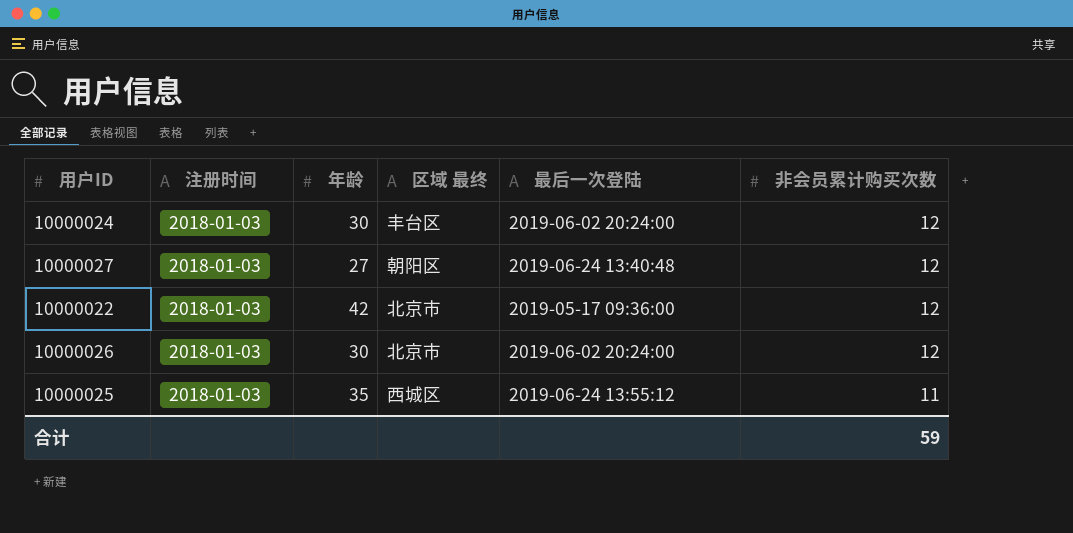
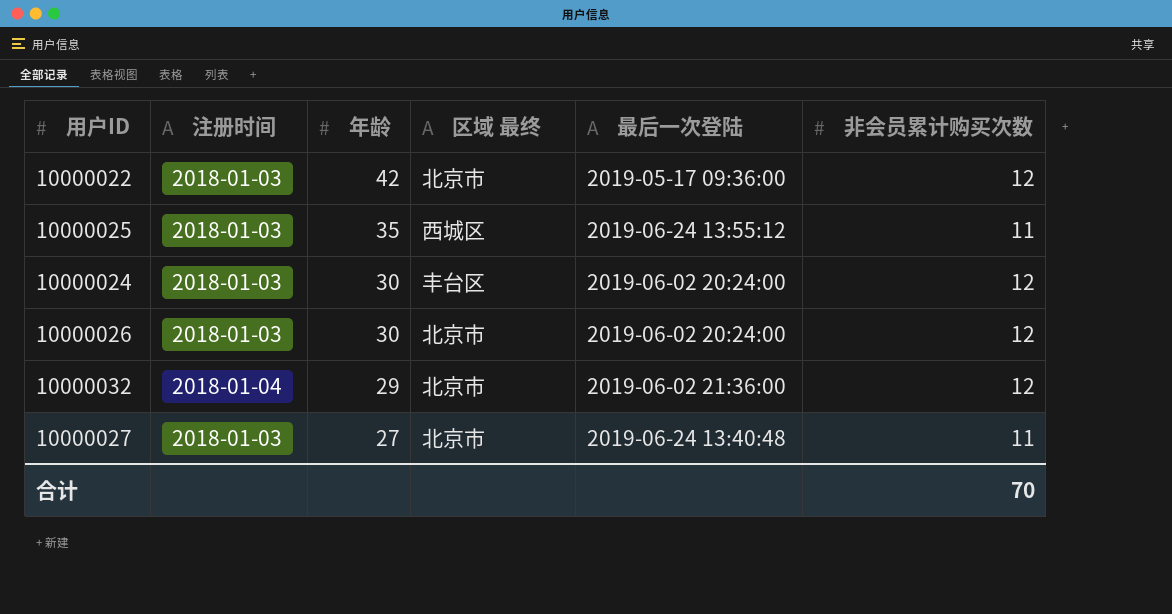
row order: 非会员累计购买次数 descending -> 年龄 descending
row 10000032: none -> 2018-01-04 | 29 | 北京市 | 2019-06-02 21:36:00 | 12
10000027 | 区域 最终: 朝阳区 -> 北京市
10000027 | 非会员累计购买次数: 12 -> 11
合计 | 非会员累计购买次数: 59 -> 70

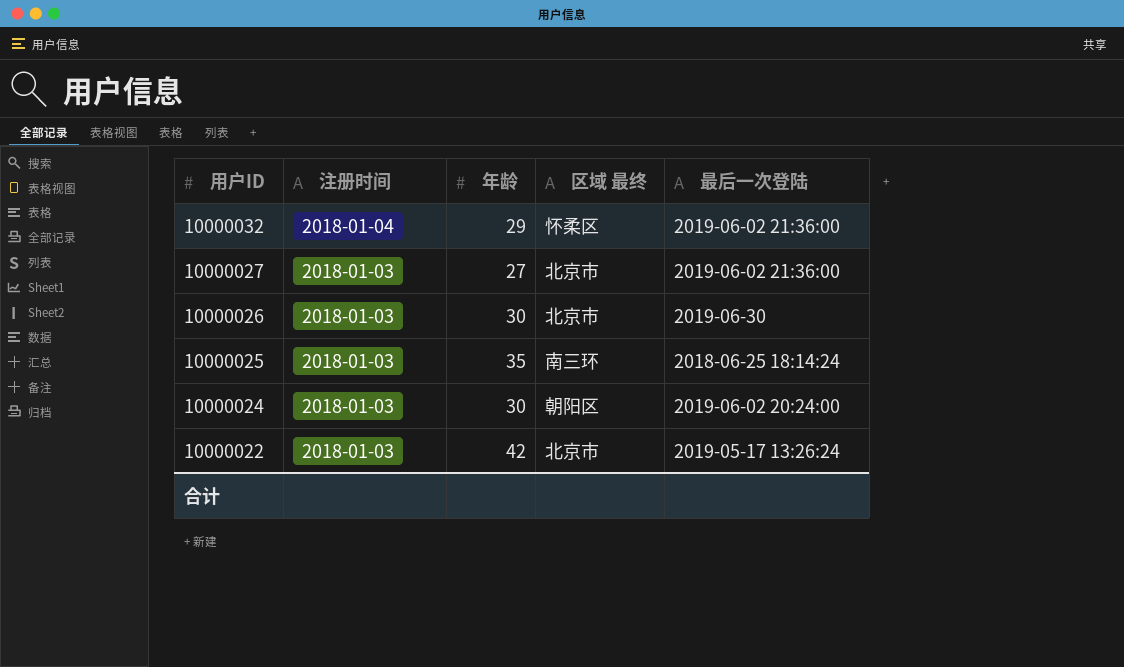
row order: 年龄 descending -> 用户ID descending
column 非会员累计购买次数 | position: 6 -> none
10000032 | 区域 最终: 北京市 -> 怀柔区
10000027 | 最后一次登陆: 2019-06-24 13:40:48 -> 2019-06-02 21:36:00
10000026 | 最后一次登陆: 2019-06-02 20:24:00 -> 2019-06-30
10000025 | 区域 最终: 西城区 -> 南三环
10000025 | 最后一次登陆: 2019-06-24 13:55:12 -> 2018-06-25 18:14:24
10000024 | 区域 最终: 丰台区 -> 朝阳区
10000022 | 最后一次登陆: 2019-05-17 09:36:00 -> 2019-05-17 13:26:24

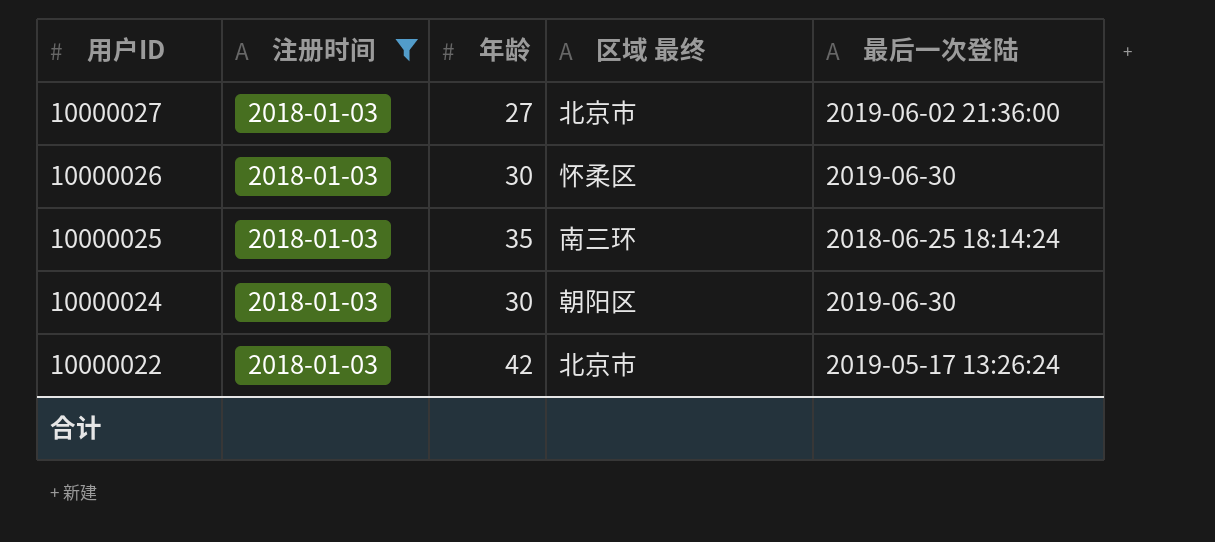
filter: none -> 注册时间 = 2018-01-03
10000026 | 区域 最终: 北京市 -> 怀柔区
10000024 | 最后一次登陆: 2019-06-02 20:24:00 -> 2019-06-30

